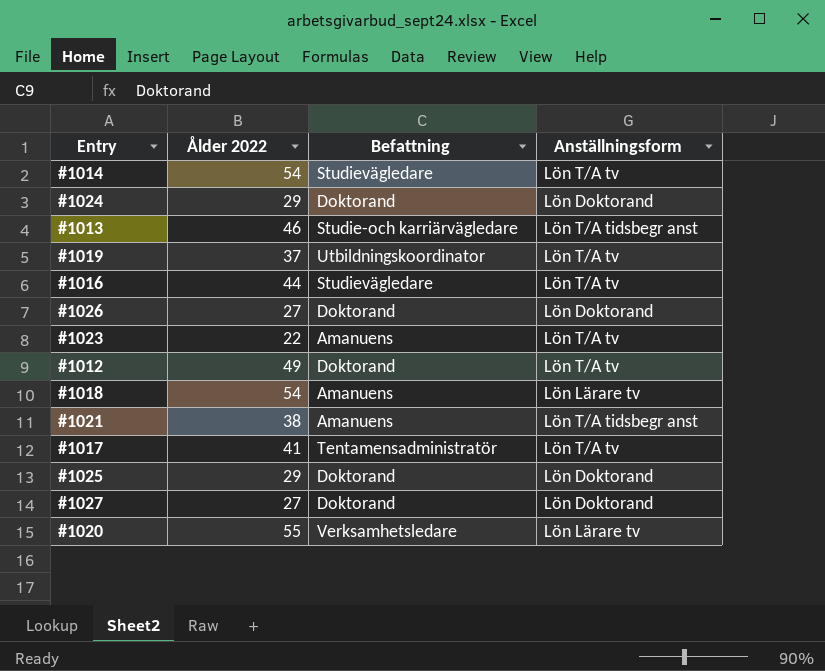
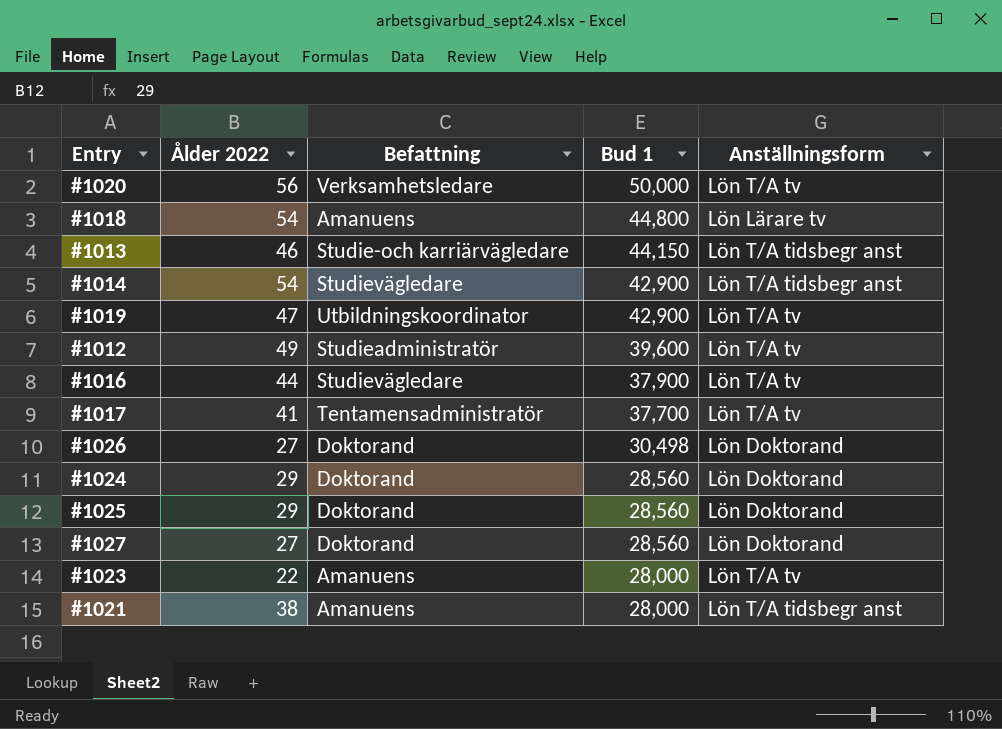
row order: none -> Bud 1 descending
column Bud 1 | position: none -> 4
#1020 | Ålder 2022: 55 -> 56
#1020 | Anställningsform: Lön Lärare tv -> Lön T/A tv
#1014 | Anställningsform: Lön T/A tv -> Lön T/A tidsbegr anst
#1019 | Ålder 2022: 37 -> 47
#1012 | Befattning: Doktorand -> Studieadministratör

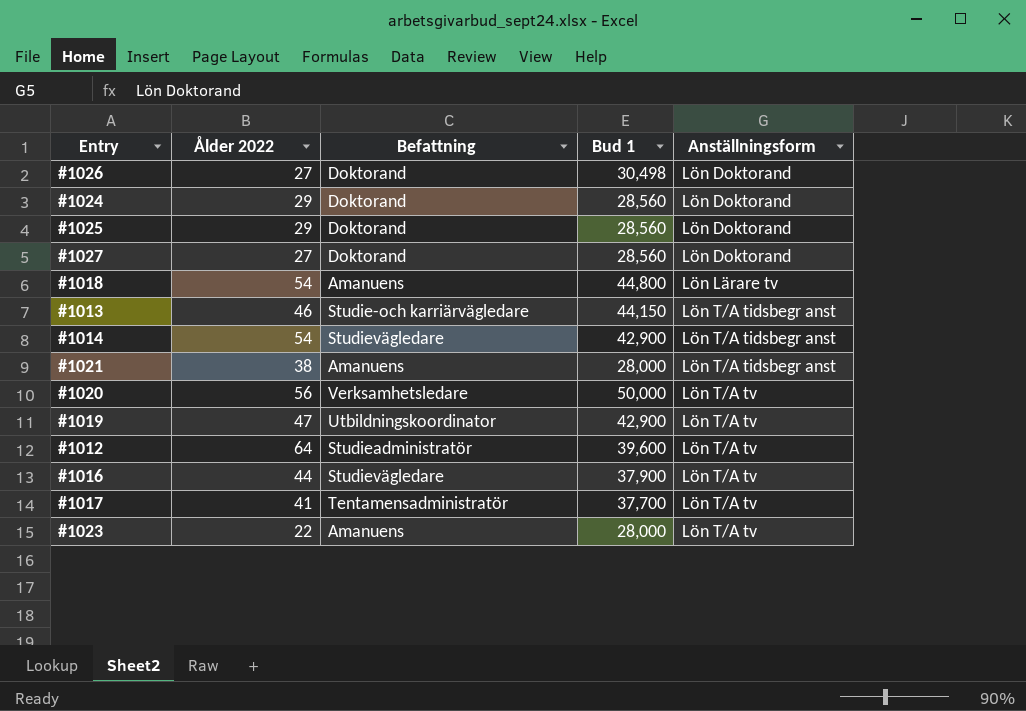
row order: Bud 1 descending -> Anställningsform ascending
#1012 | Ålder 2022: 49 -> 64

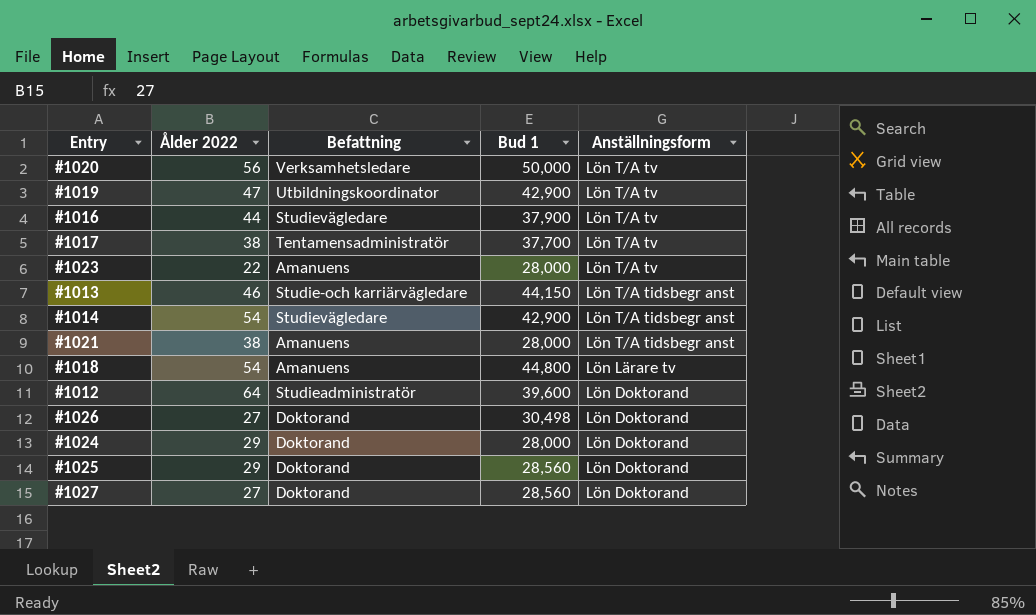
row order: Anställningsform ascending -> Anställningsform descending
#1017 | Ålder 2022: 41 -> 38
#1012 | Anställningsform: Lön T/A tv -> Lön Doktorand
#1024 | Bud 1: 28,560 -> 28,000

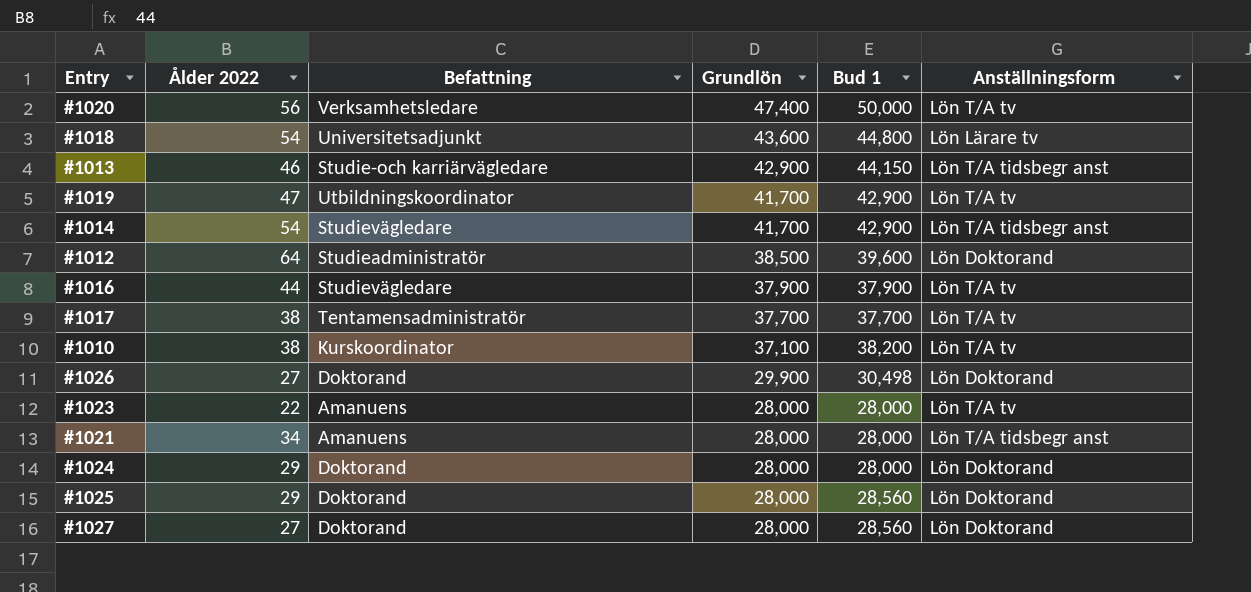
row order: Anställningsform descending -> Grundlön descending
column Grundlön | position: none -> 4
#1018 | Befattning: Amanuens -> Universitetsadjunkt
row #1010: none -> 38 | Kurskoordinator | 37,100 | 38,200 | Lön T/A tv
#1021 | Ålder 2022: 38 -> 34

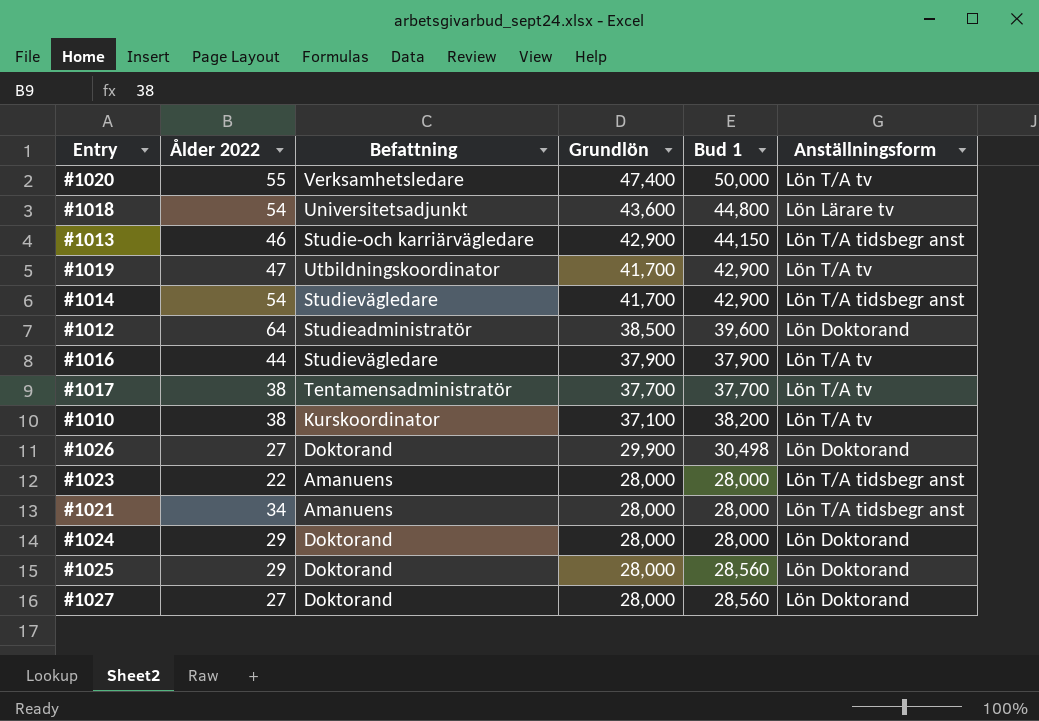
#1020 | Ålder 2022: 56 -> 55
#1023 | Anställningsform: Lön T/A tv -> Lön T/A tidsbegr anst

